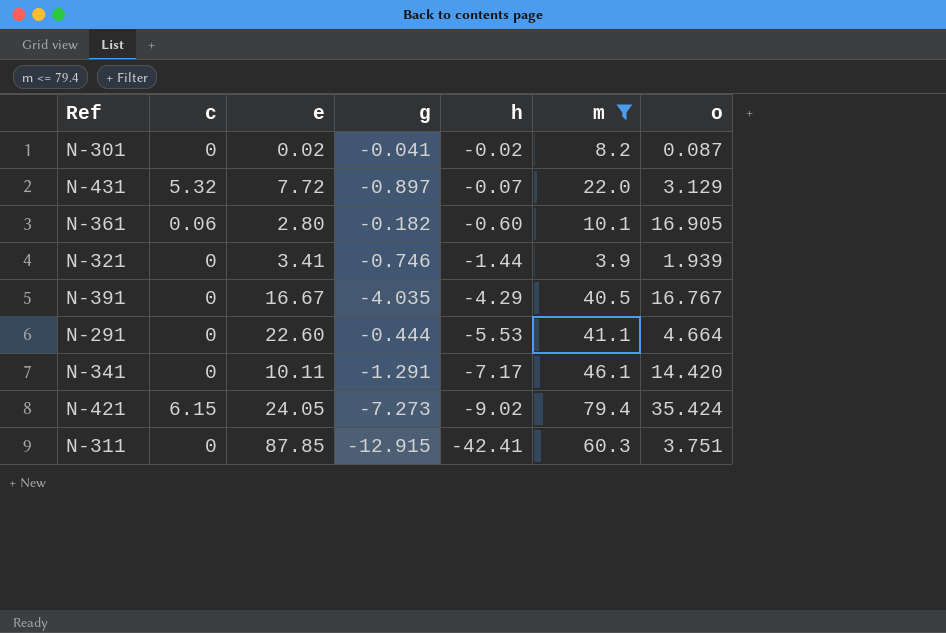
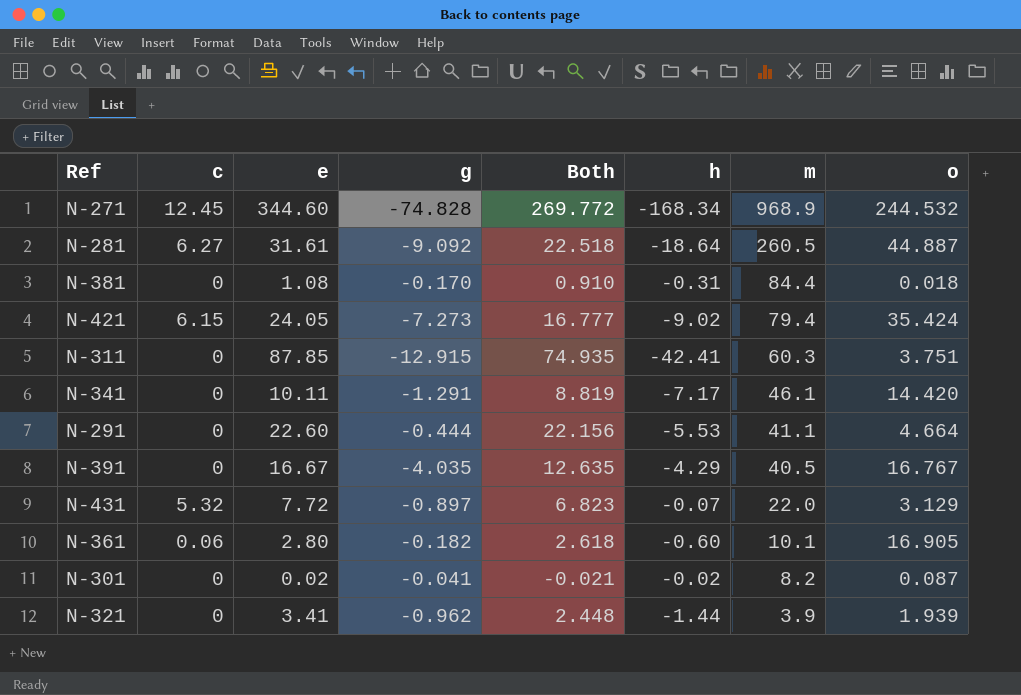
filter: m <= 79.4 -> none
row order: h descending -> m descending
column Both | formula: none -> [e] + [g]
N-321 | g: -0.746 -> -0.962

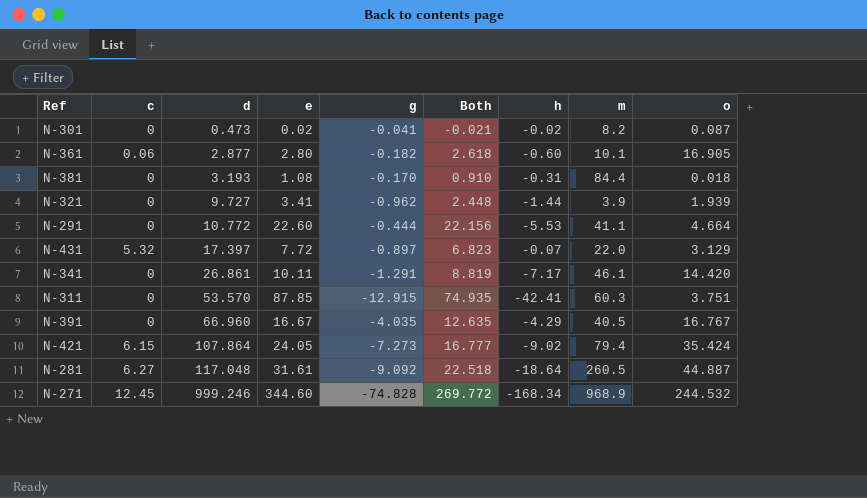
row order: m descending -> d ascending
column d | position: none -> 3

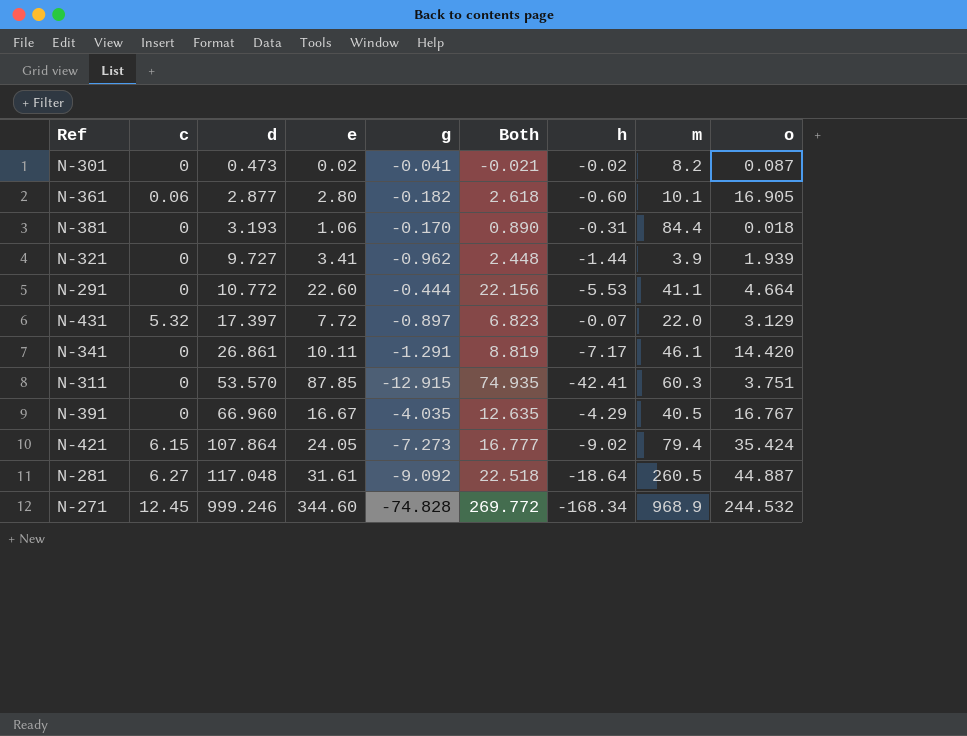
N-381 | e: 1.08 -> 1.06
N-381 | Both: 0.910 -> 0.890

